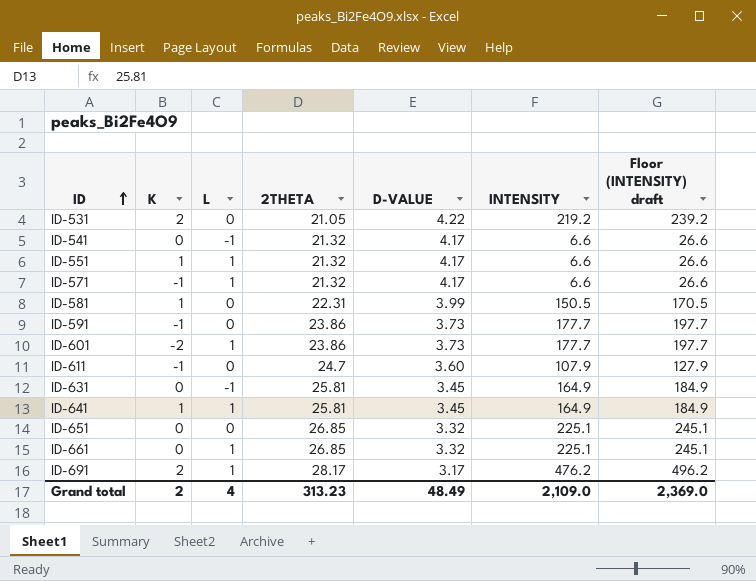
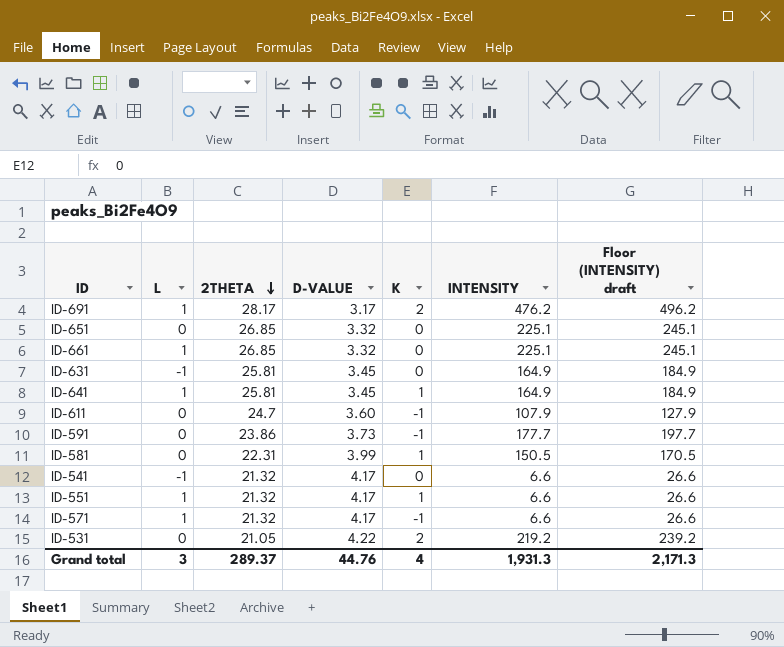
row order: ID ascending -> 2THETA descending
column K | position: 2 -> 5
row ID-601: -2 | 1 | 23.86 | 3.73 | 177.7 | 197.7 -> none
Grand total | L: 4 -> 3
Grand total | 2THETA: 313.23 -> 289.37
Grand total | D-VALUE: 48.49 -> 44.76
Grand total | K: 2 -> 4
Grand total | INTENSITY: 2,109.0 -> 1,931.3
Grand total | Floor (INTENSITY) draft: 2,369.0 -> 2,171.3

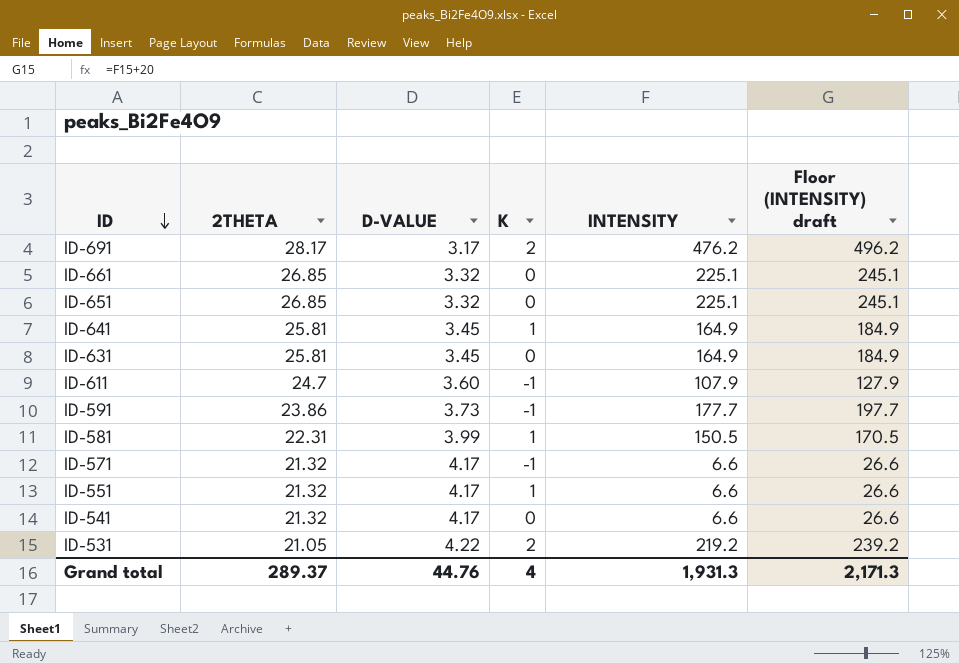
row order: 2THETA descending -> ID descending
column L | position: 2 -> none

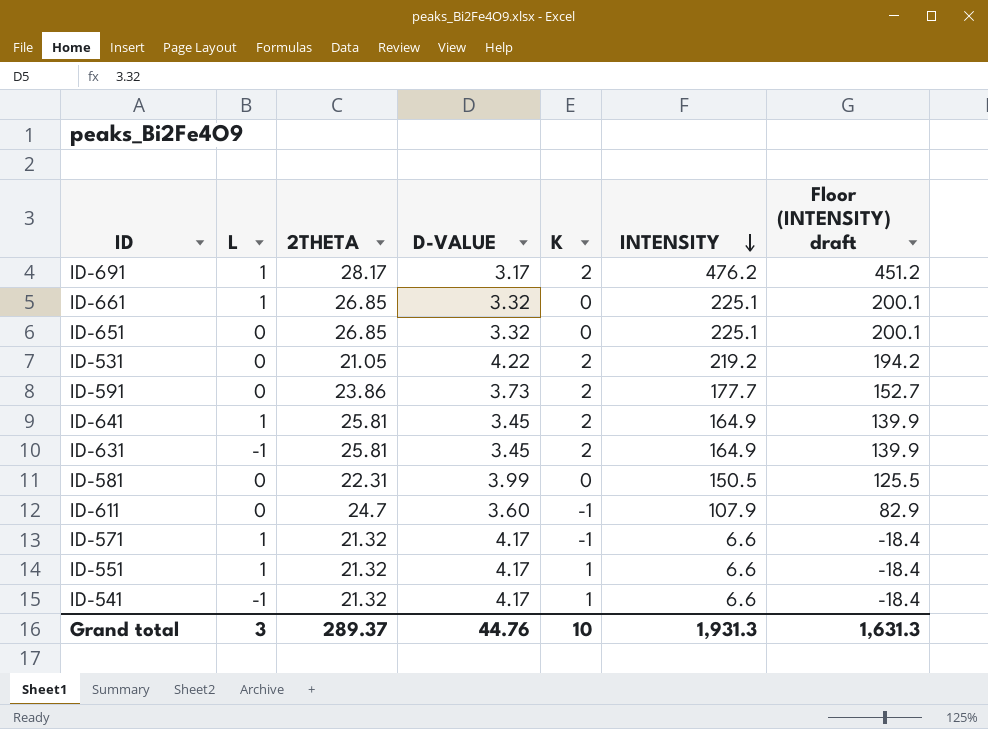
row order: ID descending -> INTENSITY descending
column L | position: none -> 2
column Floor (INTENSITY) draft | formula: [INTENSITY] + 20 -> [INTENSITY] - 25
ID-591 | K: -1 -> 2
ID-641 | K: 1 -> 2
ID-631 | K: 0 -> 2
ID-581 | K: 1 -> 0
ID-541 | K: 0 -> 1
Grand total | K: 4 -> 10
Grand total | Floor (INTENSITY) draft: 2,171.3 -> 1,631.3

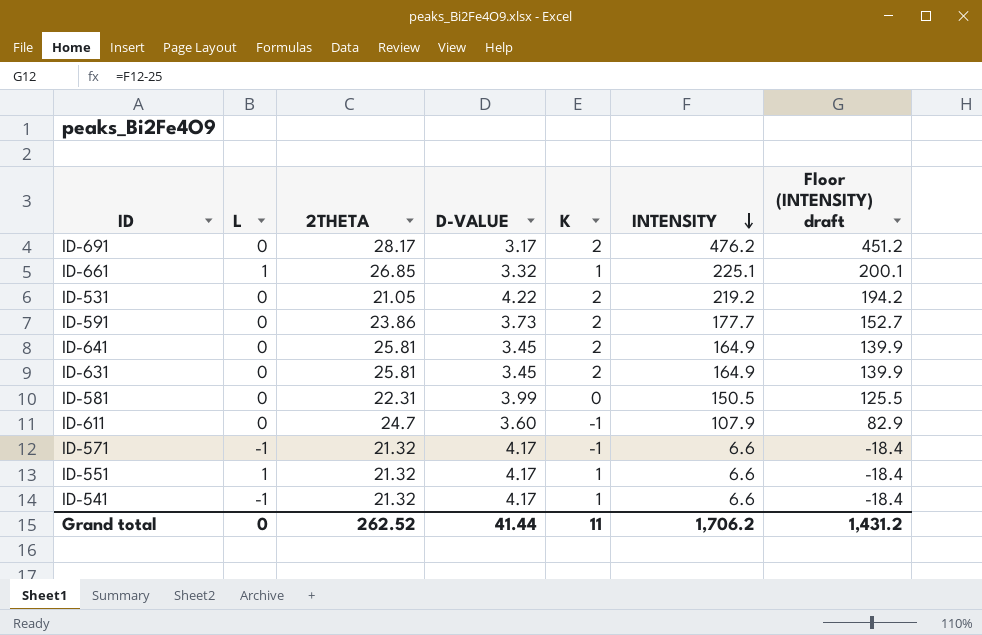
row ID-651: 0 | 26.85 | 3.32 | 0 | 225.1 | 200.1 -> none
ID-691 | L: 1 -> 0
ID-661 | K: 0 -> 1
ID-641 | L: 1 -> 0
ID-631 | L: -1 -> 0
ID-571 | L: 1 -> -1
Grand total | L: 3 -> 0
Grand total | 2THETA: 289.37 -> 262.52
Grand total | D-VALUE: 44.76 -> 41.44
Grand total | K: 10 -> 11
Grand total | INTENSITY: 1,931.3 -> 1,706.2
Grand total | Floor (INTENSITY) draft: 1,631.3 -> 1,431.2

